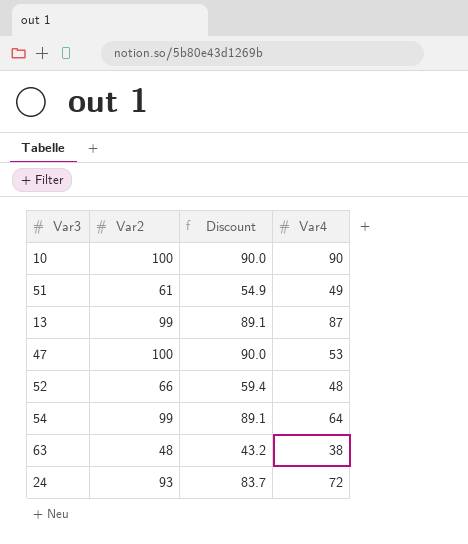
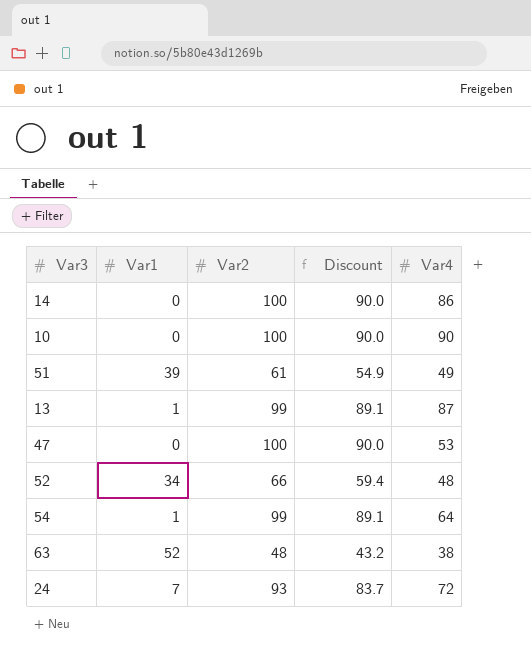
column Var1 | position: none -> 2
row 14: none -> 0 | 100 | 90.0 | 86

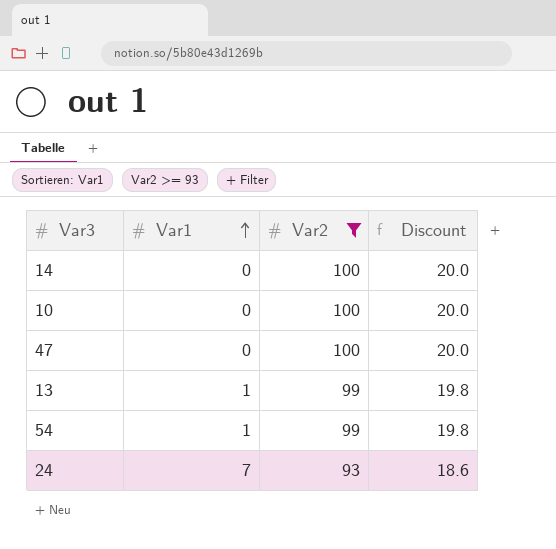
filter: none -> Var2 >= 93
row order: none -> Var1 ascending
column Var4 | position: 5 -> none
column Discount | formula: [Var2] * 0.9 -> [Var2] * 0.2

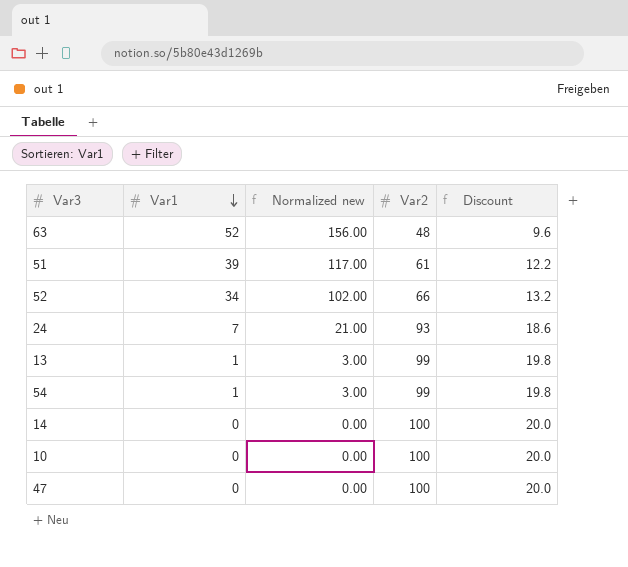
filter: Var2 >= 93 -> none
row order: Var1 ascending -> Var1 descending
column Normalized new | formula: none -> [Var1] * 3

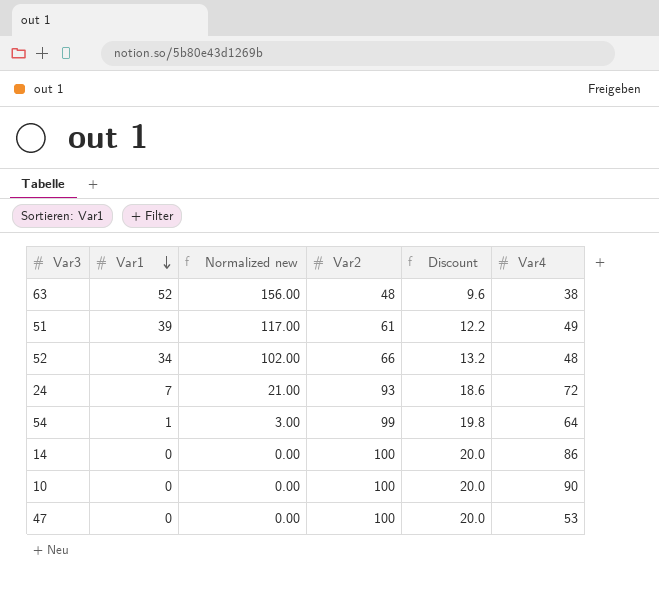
column Var4 | position: none -> 6
row 13: 1 | 3.00 | 99 | 19.8 -> none

